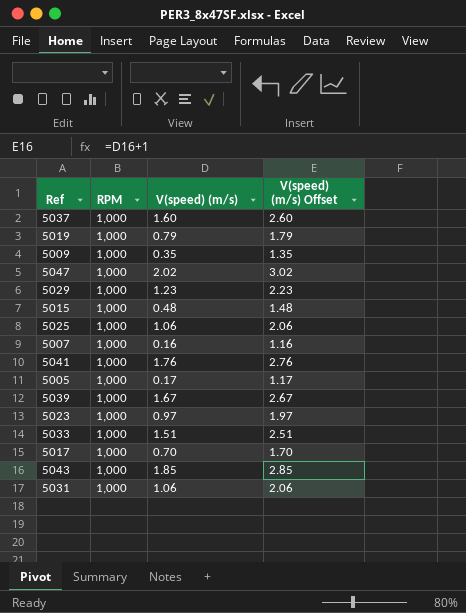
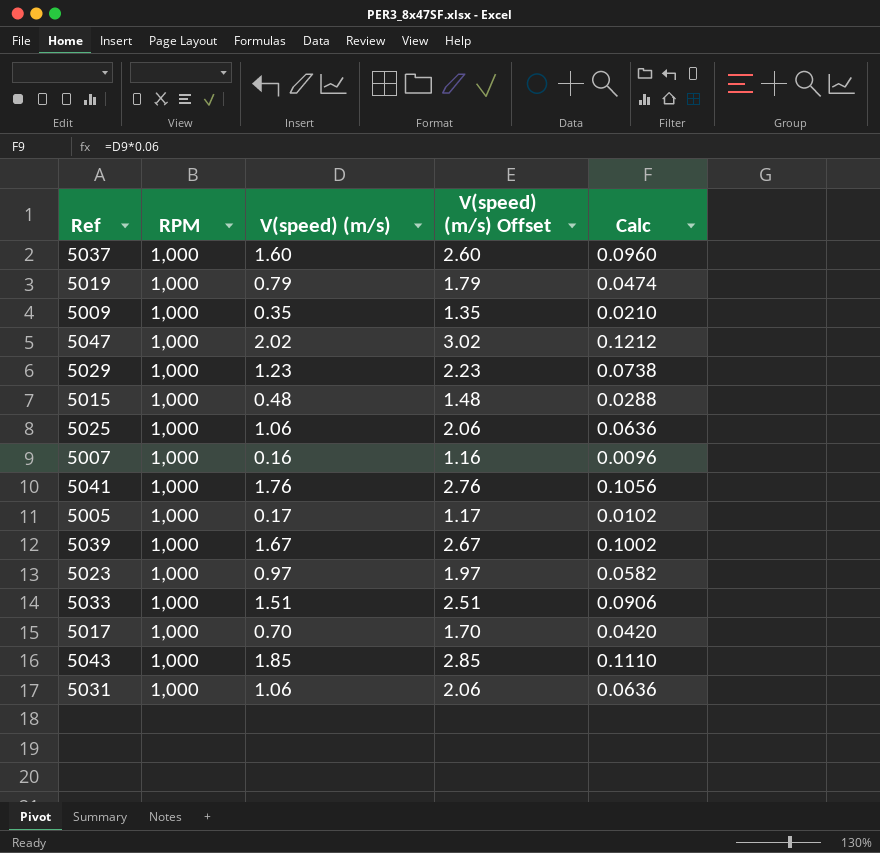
column Calc | formula: none -> [V(speed) (m/s)] * 0.06

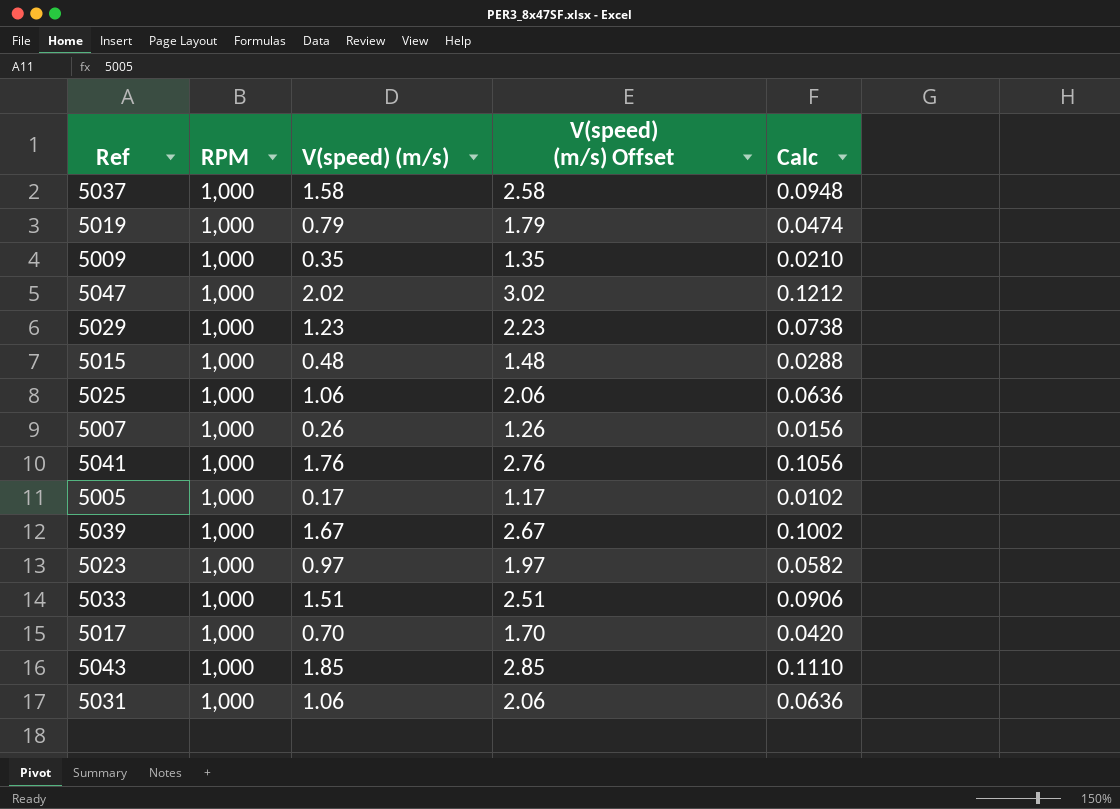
5037 | V(speed) (m/s): 1.60 -> 1.58
5037 | V(speed) (m/s) Offset: 2.60 -> 2.58
5037 | Calc: 0.0960 -> 0.0948
5007 | V(speed) (m/s): 0.16 -> 0.26
5007 | V(speed) (m/s) Offset: 1.16 -> 1.26
5007 | Calc: 0.0096 -> 0.0156

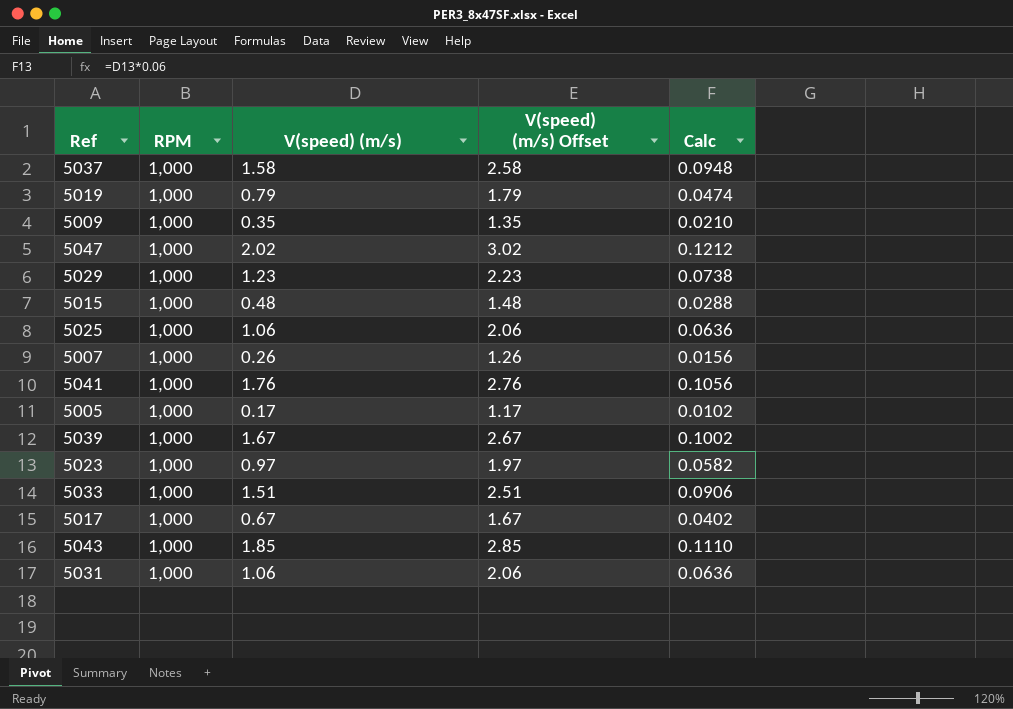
5017 | V(speed) (m/s): 0.70 -> 0.67
5017 | V(speed) (m/s) Offset: 1.70 -> 1.67
5017 | Calc: 0.0420 -> 0.0402

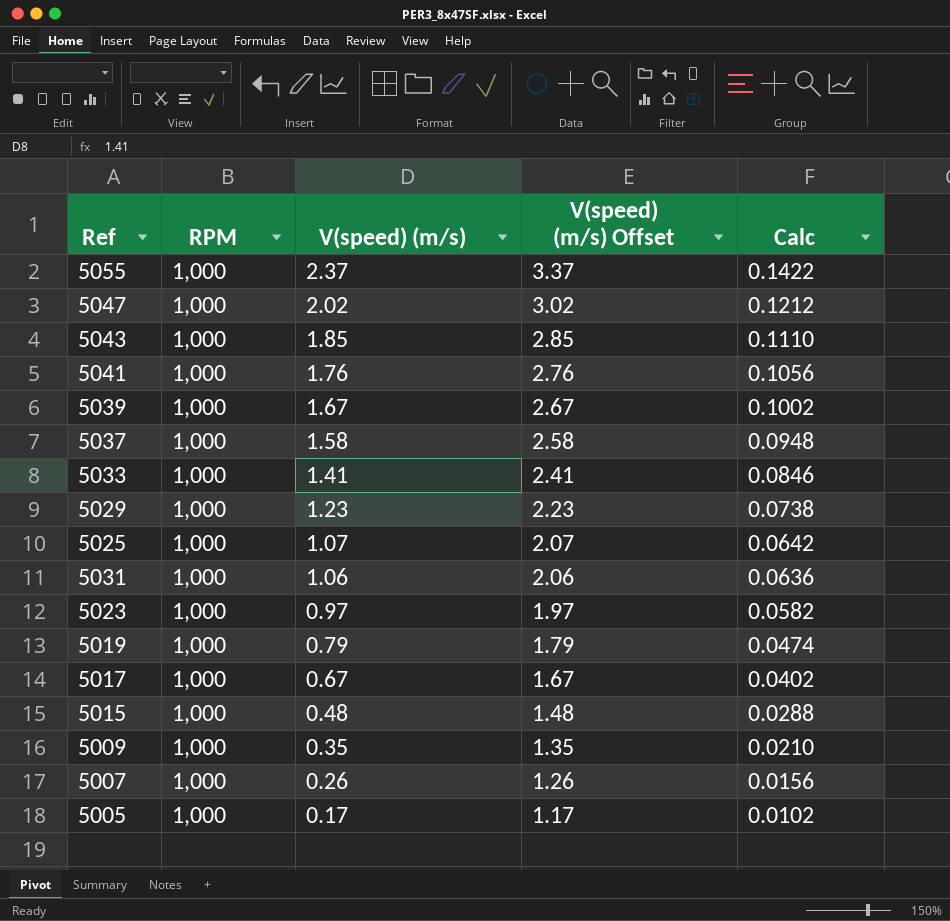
row order: none -> V(speed) (m/s) descending
row 5055: none -> 1,000 | 2.37 | 3.37 | 0.1422
5033 | V(speed) (m/s): 1.51 -> 1.41
5033 | V(speed) (m/s) Offset: 2.51 -> 2.41
5033 | Calc: 0.0906 -> 0.0846
5025 | V(speed) (m/s): 1.06 -> 1.07
5025 | V(speed) (m/s) Offset: 2.06 -> 2.07
5025 | Calc: 0.0636 -> 0.0642

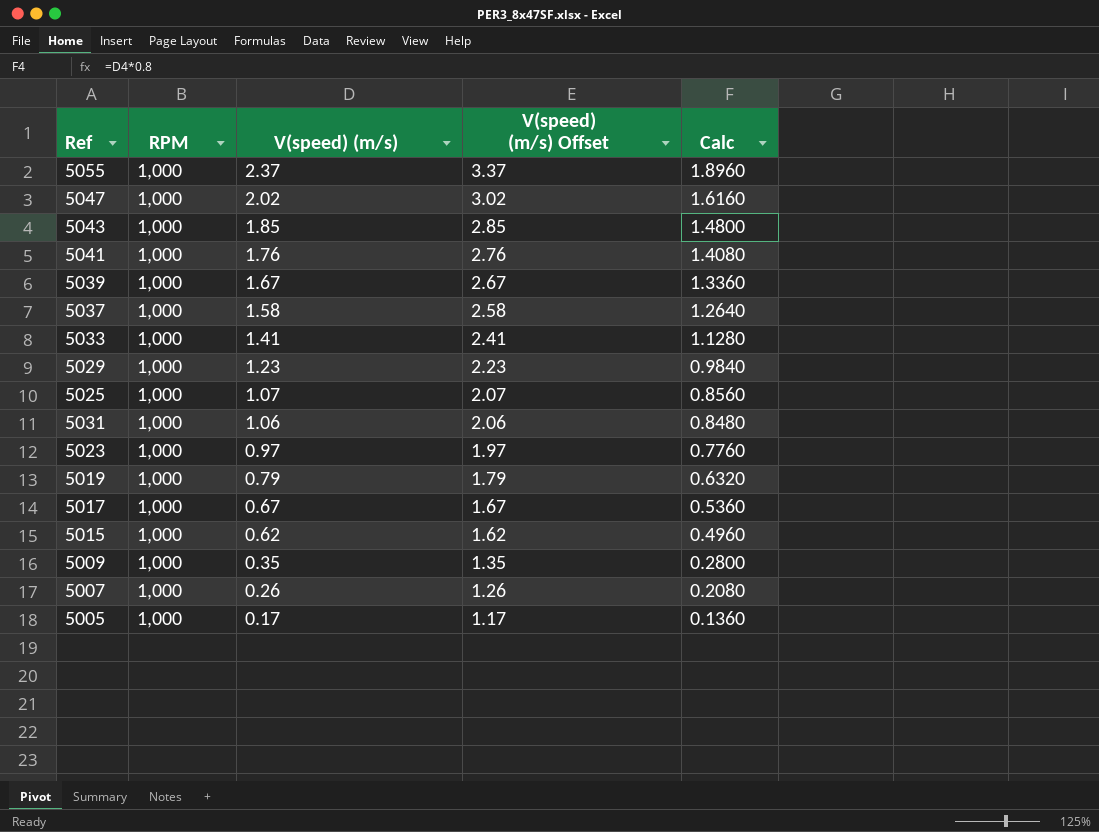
column Calc | formula: [V(speed) (m/s)] * 0.06 -> [V(speed) (m/s)] * 0.8
5015 | V(speed) (m/s): 0.48 -> 0.62
5015 | V(speed) (m/s) Offset: 1.48 -> 1.62

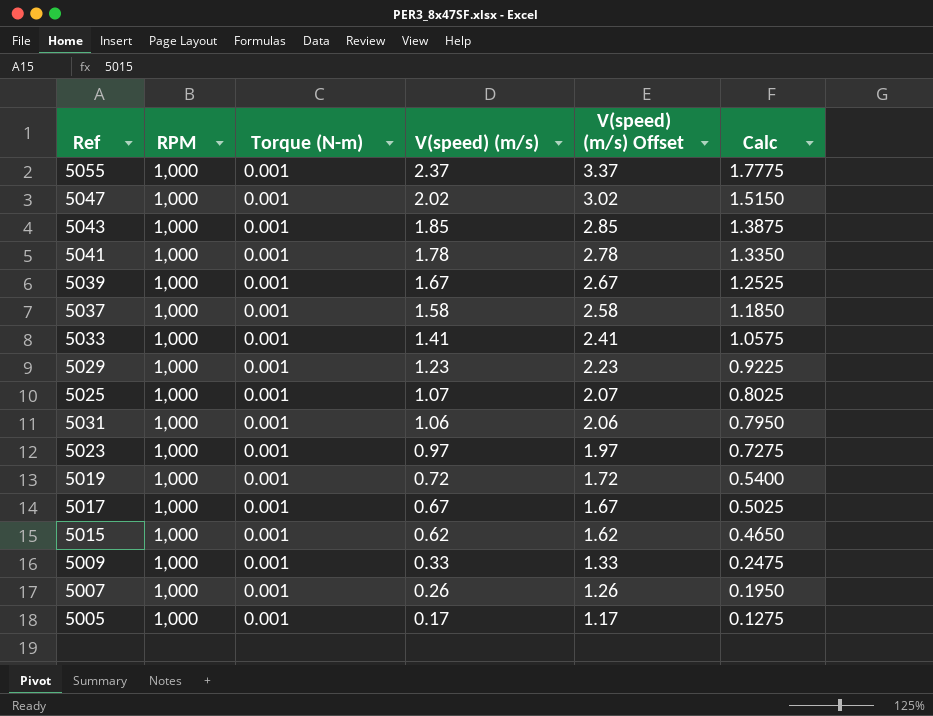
column Torque (N-m) | position: none -> 3
column Calc | formula: [V(speed) (m/s)] * 0.8 -> [V(speed) (m/s)] * 0.75
5041 | V(speed) (m/s): 1.76 -> 1.78
5041 | V(speed) (m/s) Offset: 2.76 -> 2.78
5019 | V(speed) (m/s): 0.79 -> 0.72
5019 | V(speed) (m/s) Offset: 1.79 -> 1.72
5009 | V(speed) (m/s): 0.35 -> 0.33
5009 | V(speed) (m/s) Offset: 1.35 -> 1.33

